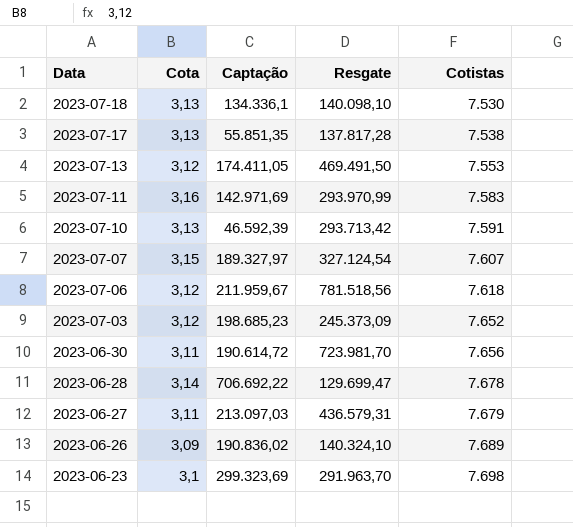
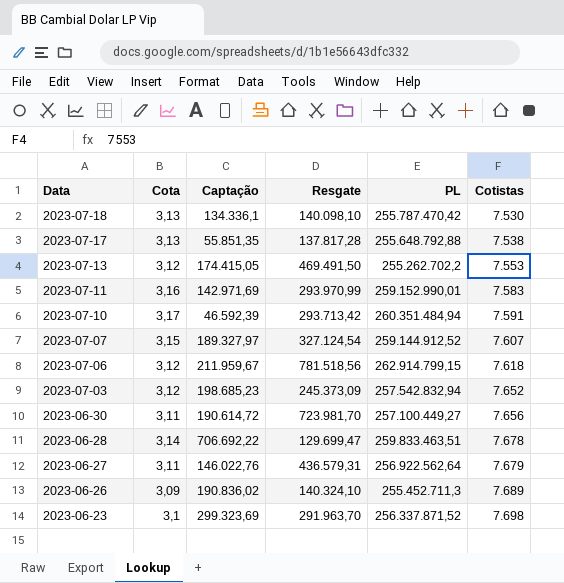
column PL | position: none -> 5
2023-07-13 | Captação: 174.411,05 -> 174.415,05
2023-07-10 | Cota: 3,13 -> 3,17
2023-06-27 | Captação: 213.097,03 -> 146.022,76

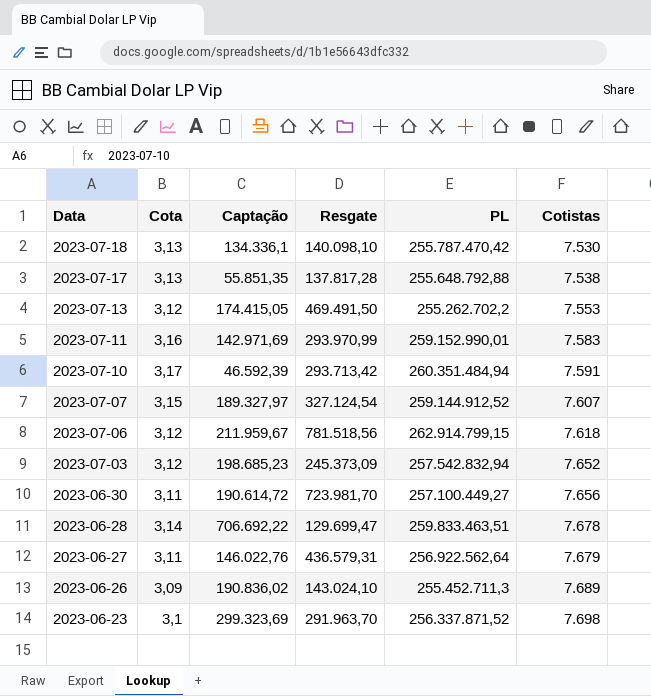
2023-06-26 | Resgate: 140.324,10 -> 143.024,10

